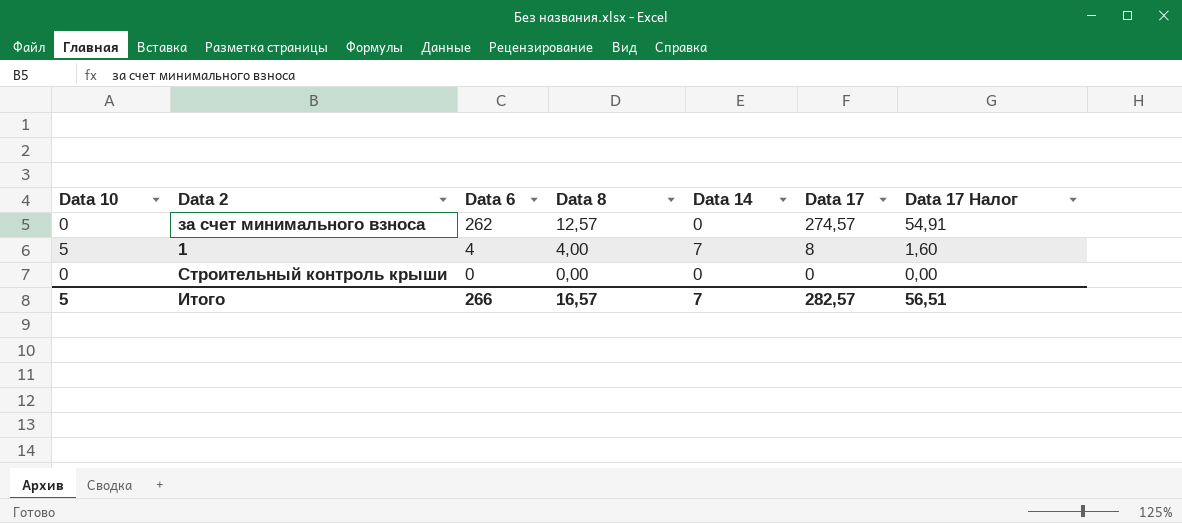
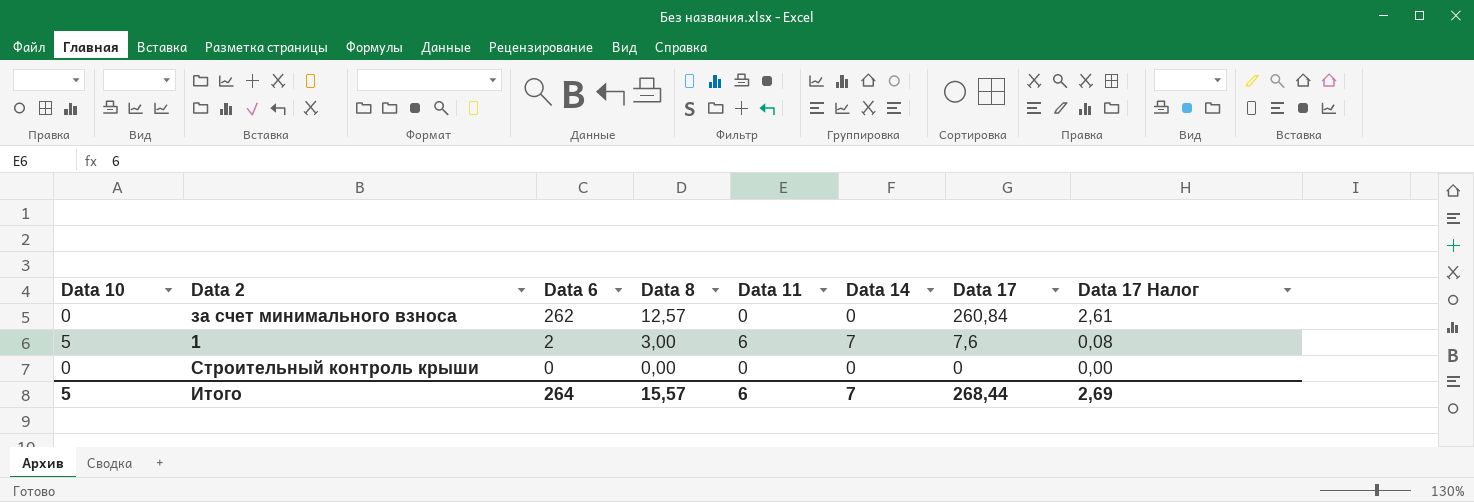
column Data 11 | position: none -> 5
column Data 17 Налог | formula: [Data 17] * 0,2 -> [Data 17] * 0,01
за счет минимального взноса | Data 17: 274,57 -> 260,84
1 | Data 6: 4 -> 2
1 | Data 8: 4,00 -> 3,00
1 | Data 17: 8 -> 7,6
Итого | Data 6: 266 -> 264
Итого | Data 8: 16,57 -> 15,57
Итого | Data 17: 282,57 -> 268,44
Итого | Data 17 Налог: 56,51 -> 2,69

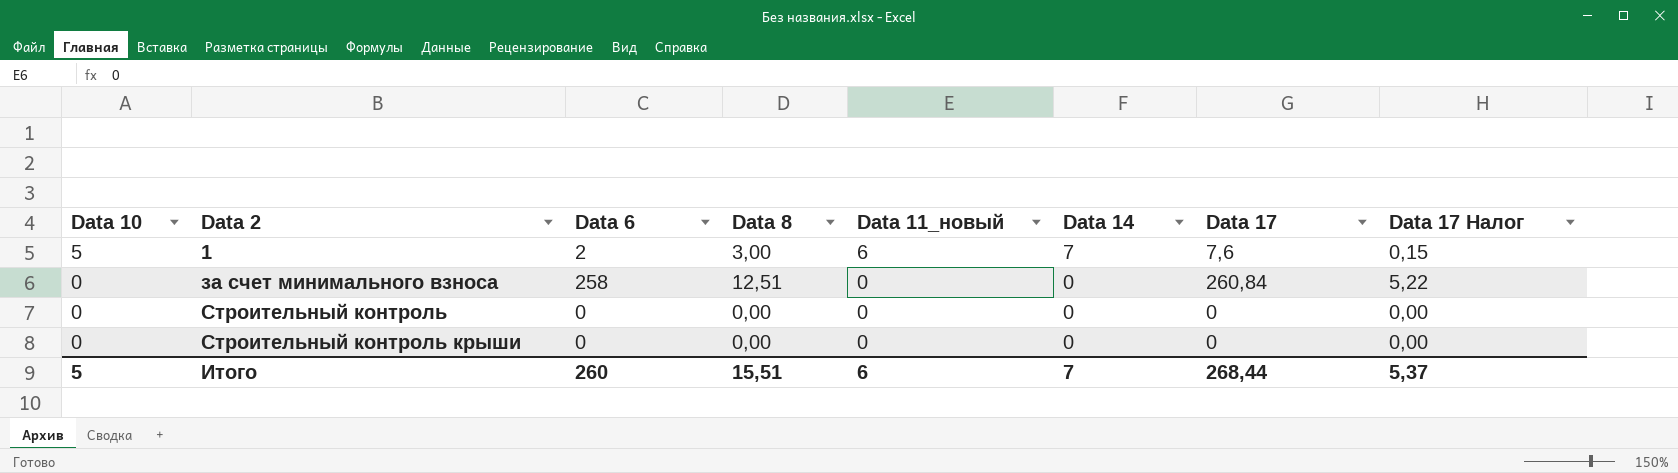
row order: Data 6 descending -> Data 10 descending
column name: Data 11 -> Data 11_новый
column Data 17 Налог | formula: [Data 17] * 0,01 -> [Data 17] * 0,02
за счет минимального взноса | Data 6: 262 -> 258
за счет минимального взноса | Data 8: 12,57 -> 12,51
row Строительный контроль: none -> 0 | 0 | 0,00 | 0 | 0 | 0 | 0,00
Итого | Data 6: 264 -> 260
Итого | Data 8: 15,57 -> 15,51
Итого | Data 17 Налог: 2,69 -> 5,37

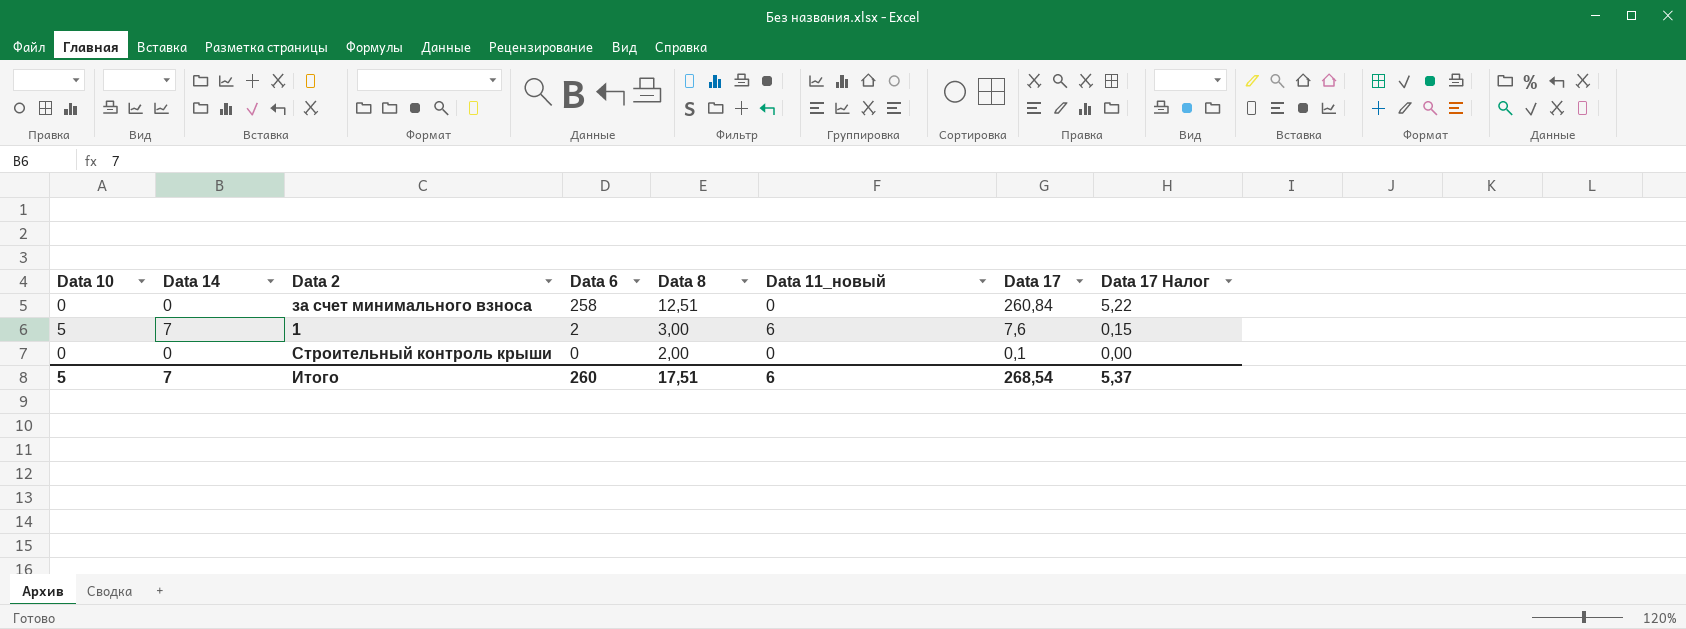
row order: Data 10 descending -> Data 6 descending
column Data 14 | position: 6 -> 2
row Строительный контроль: 0 | 0 | 0,00 | 0 | 0 | 0 | 0,00 -> none
Строительный контроль крыши | Data 8: 0,00 -> 2,00
Строительный контроль крыши | Data 17: 0 -> 0,1
Итого | Data 8: 15,51 -> 17,51
Итого | Data 17: 268,44 -> 268,54

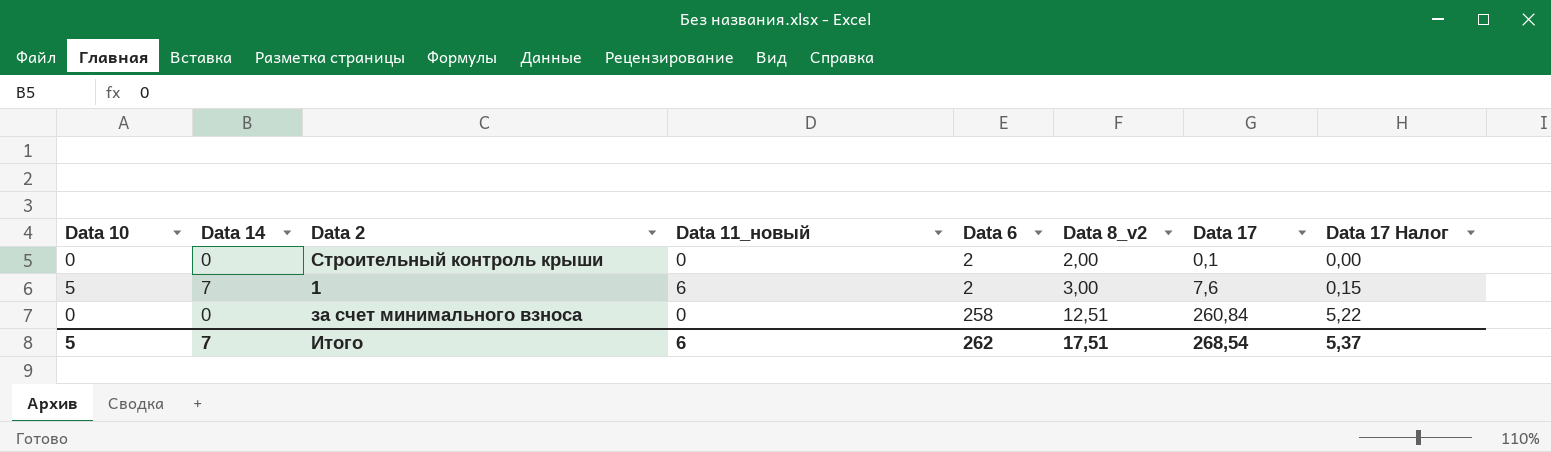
row order: Data 6 descending -> Data 6 ascending
column Data 11_новый | position: 6 -> 4
column name: Data 8 -> Data 8_v2
Строительный контроль крыши | Data 6: 0 -> 2
Итого | Data 6: 260 -> 262

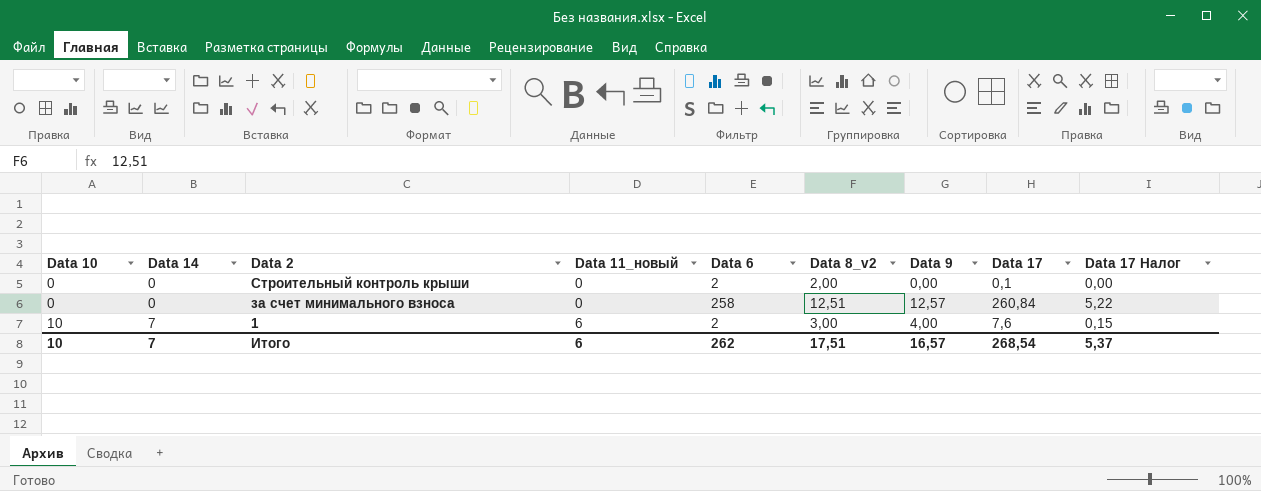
row order: Data 6 ascending -> Data 10 ascending
column Data 9 | position: none -> 7
1 | Data 10: 5 -> 10
Итого | Data 10: 5 -> 10

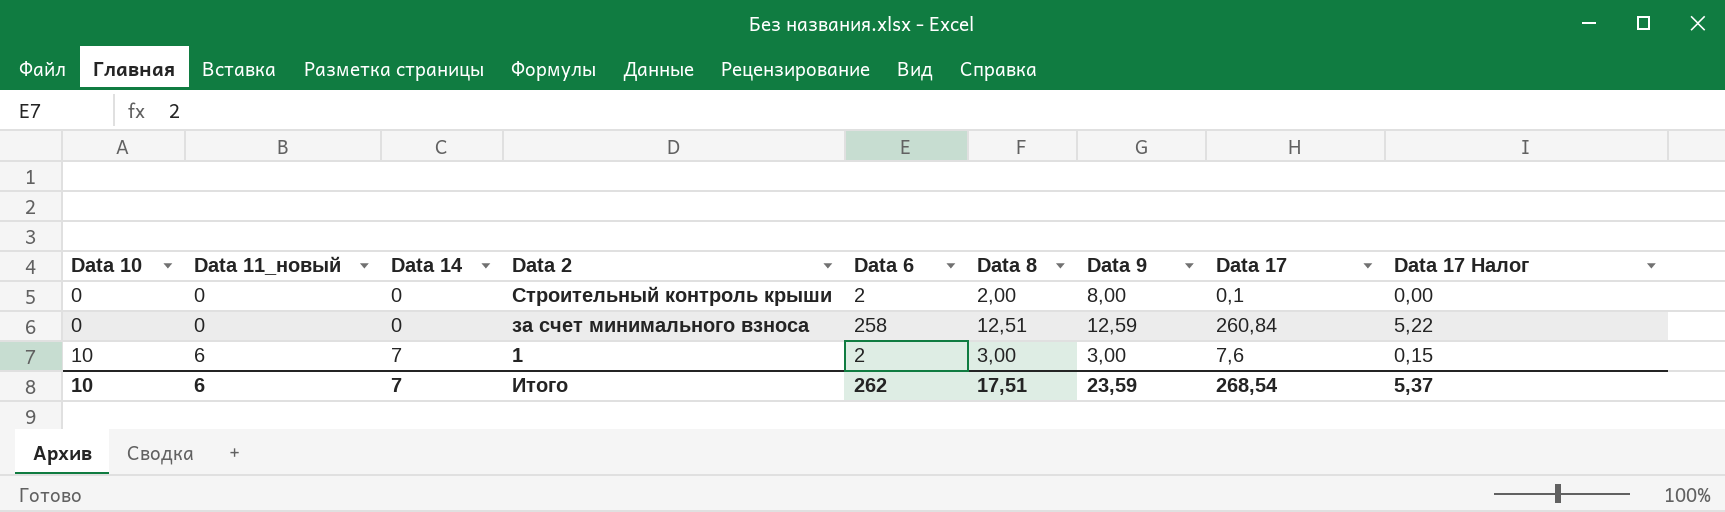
column Data 11_новый | position: 4 -> 2
column name: Data 8_v2 -> Data 8
Строительный контроль крыши | Data 9: 0,00 -> 8,00
за счет минимального взноса | Data 9: 12,57 -> 12,59
1 | Data 9: 4,00 -> 3,00
Итого | Data 9: 16,57 -> 23,59

